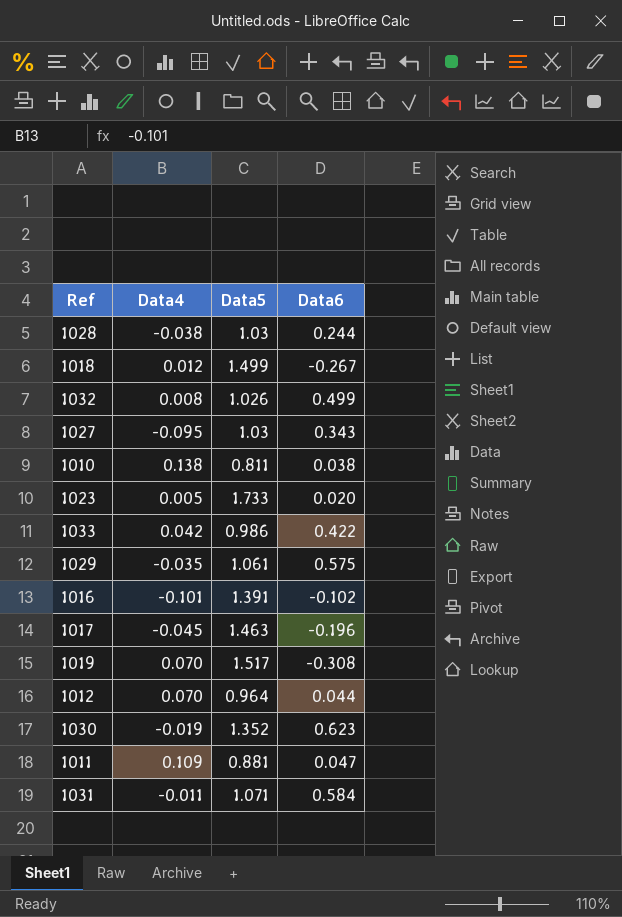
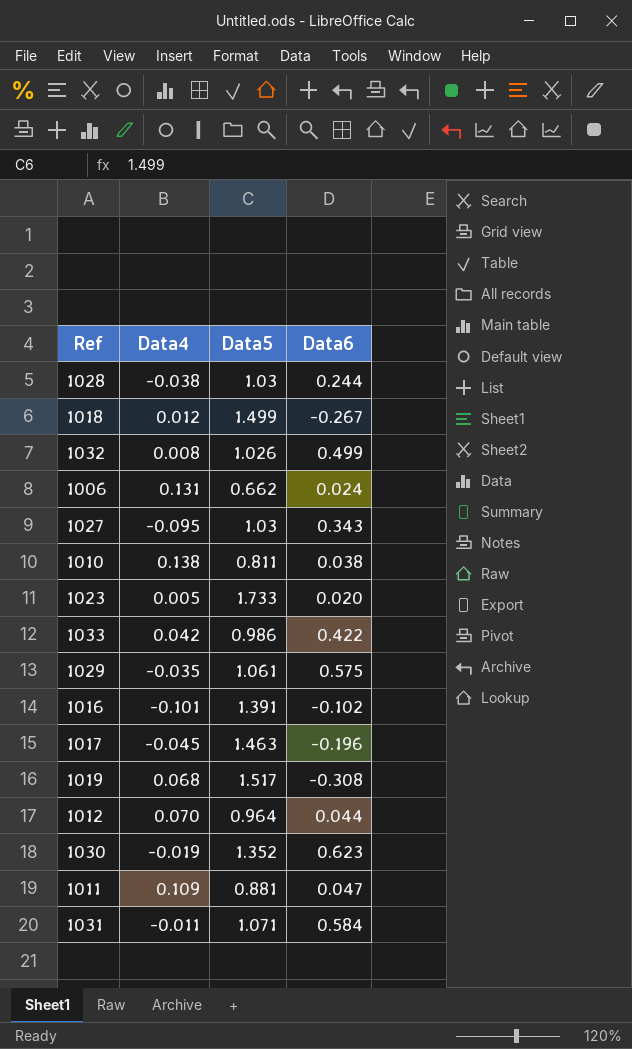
row 1006: none -> 0.131 | 0.662 | 0.024
1019 | Data4: 0.070 -> 0.068

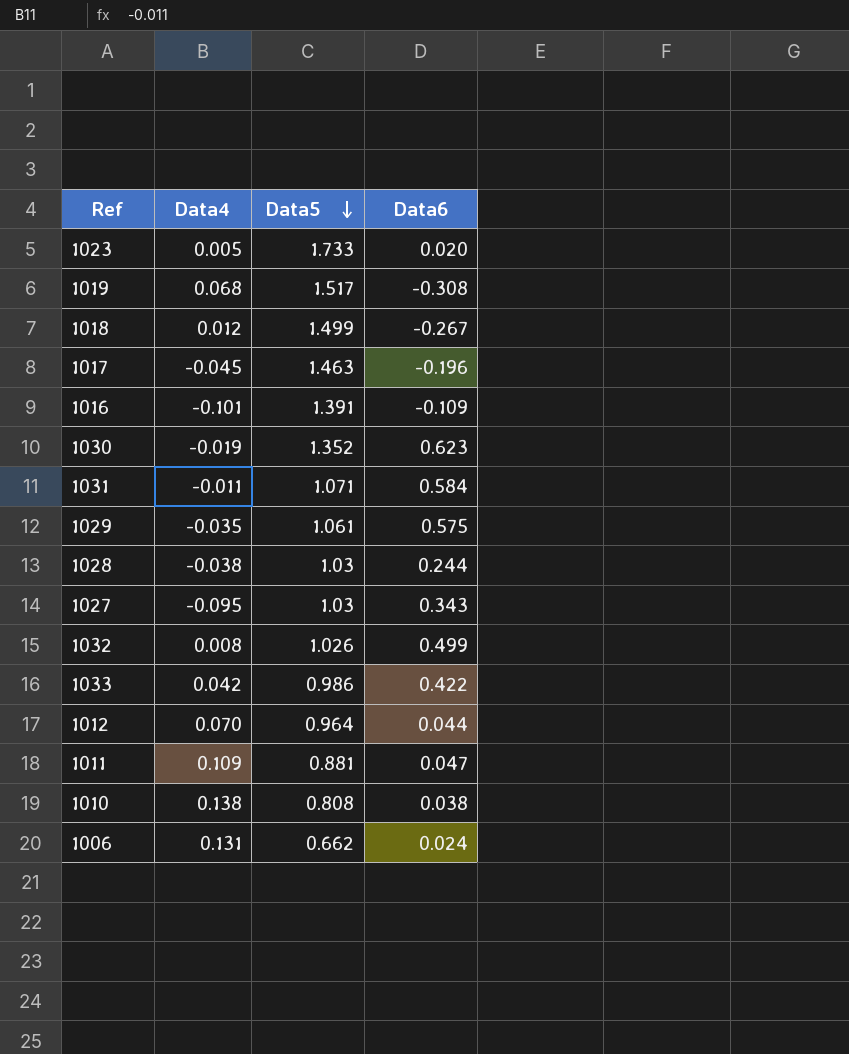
row order: none -> Data5 descending
1016 | Data6: -0.102 -> -0.109
1010 | Data5: 0.811 -> 0.808

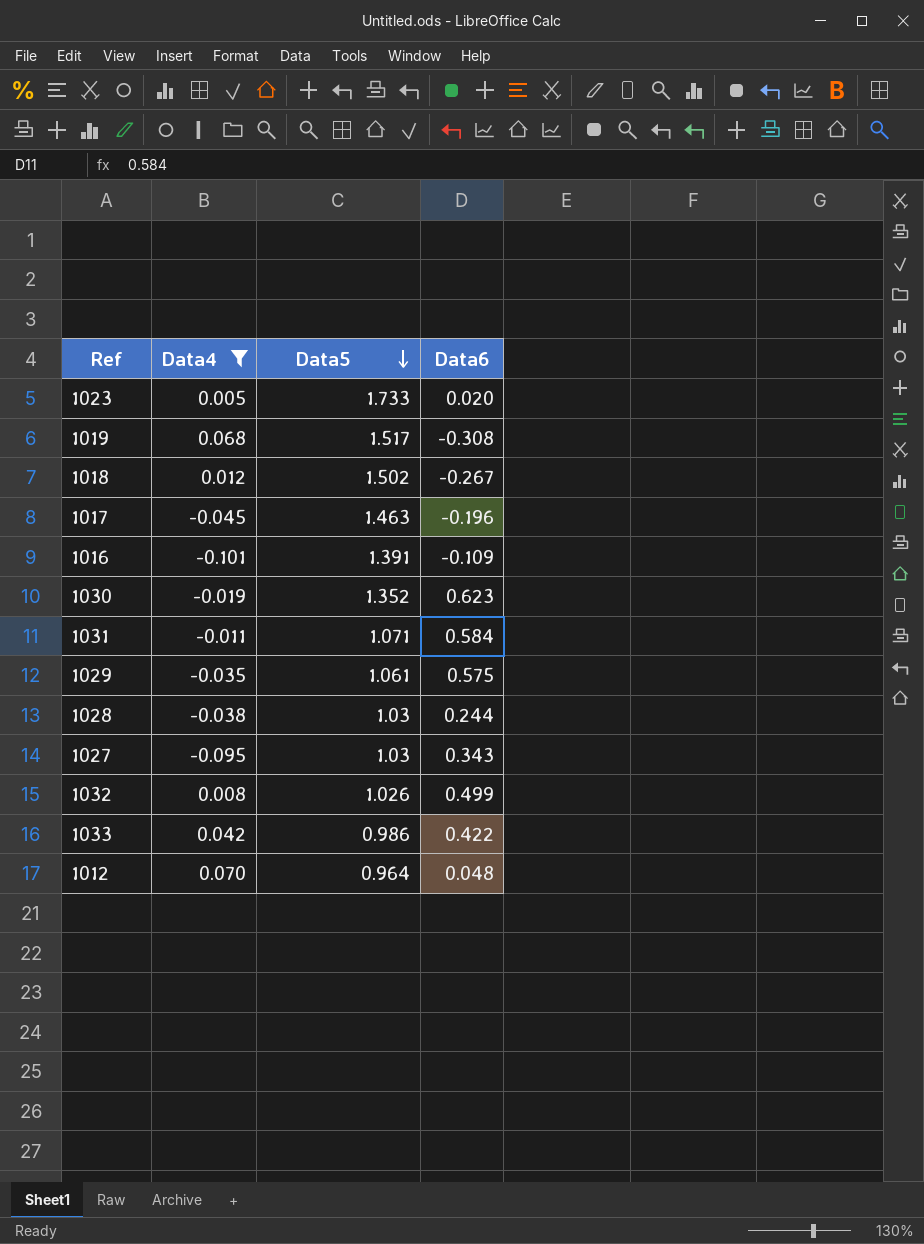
filter: none -> Data4 <= 0.070
1018 | Data5: 1.499 -> 1.502
1012 | Data6: 0.044 -> 0.048

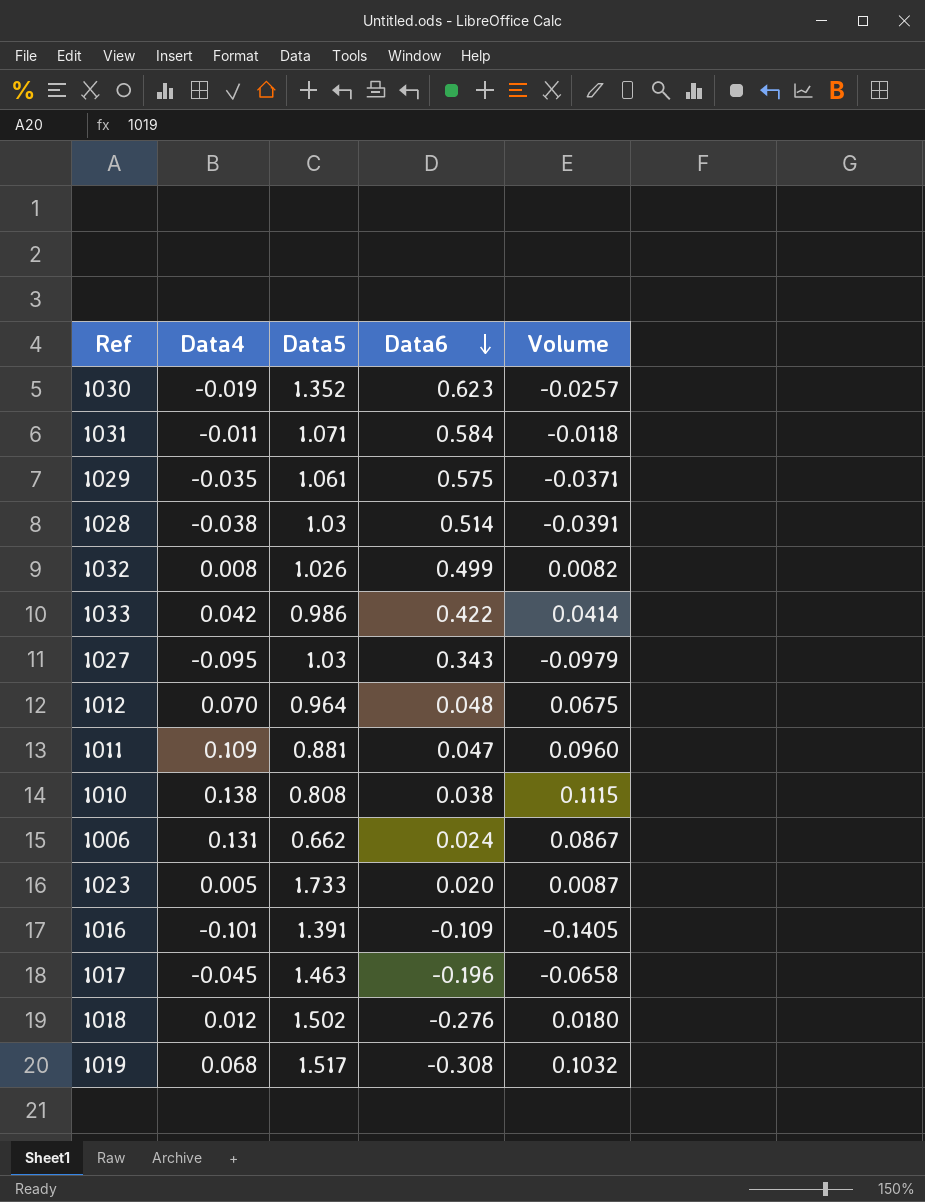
filter: Data4 <= 0.070 -> none
row order: Data5 descending -> Data6 descending
column Volume | formula: none -> [Data4] * [Data5]
1028 | Data6: 0.244 -> 0.514
1018 | Data6: -0.267 -> -0.276

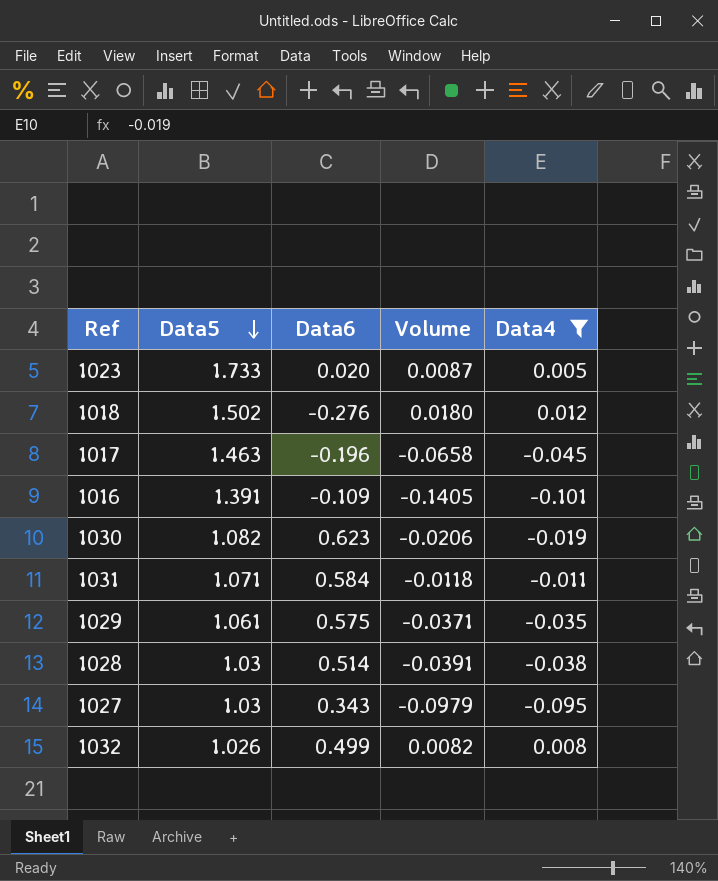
filter: none -> Data4 <= 0.012
row order: Data6 descending -> Data5 descending
column Data4 | position: 2 -> 5
1030 | Data5: 1.352 -> 1.082
1030 | Volume: -0.0257 -> -0.0206

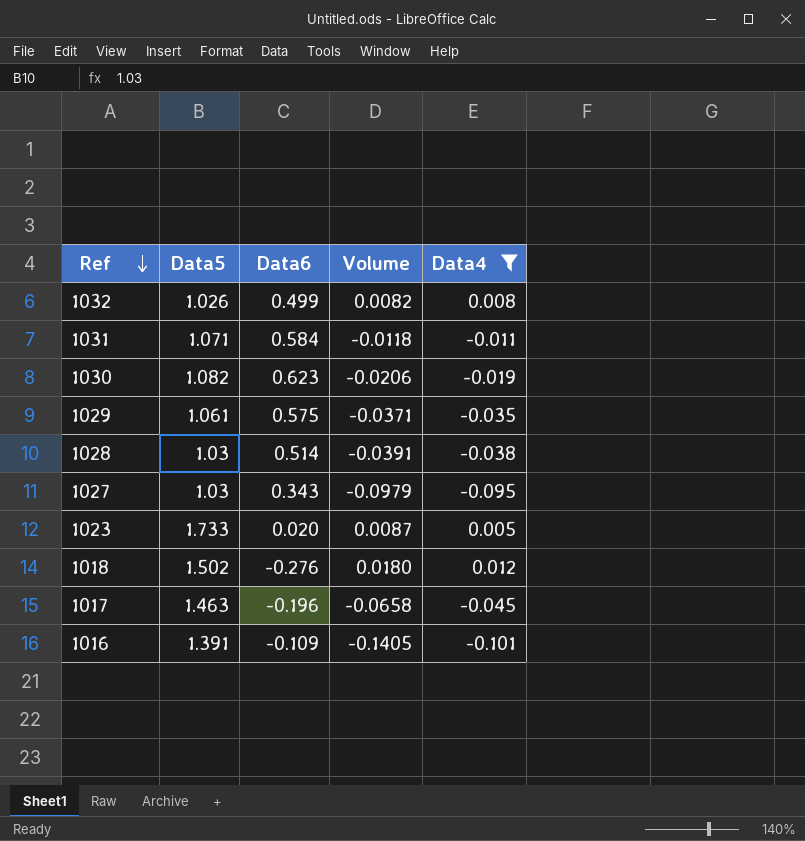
row order: Data5 descending -> Ref descending

